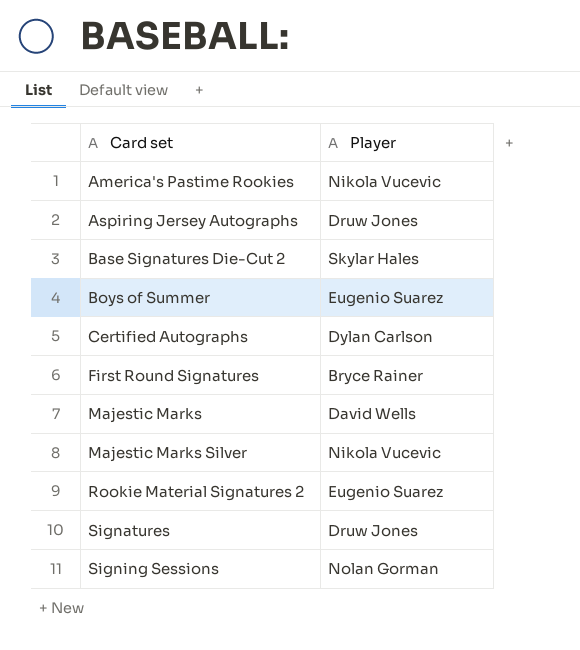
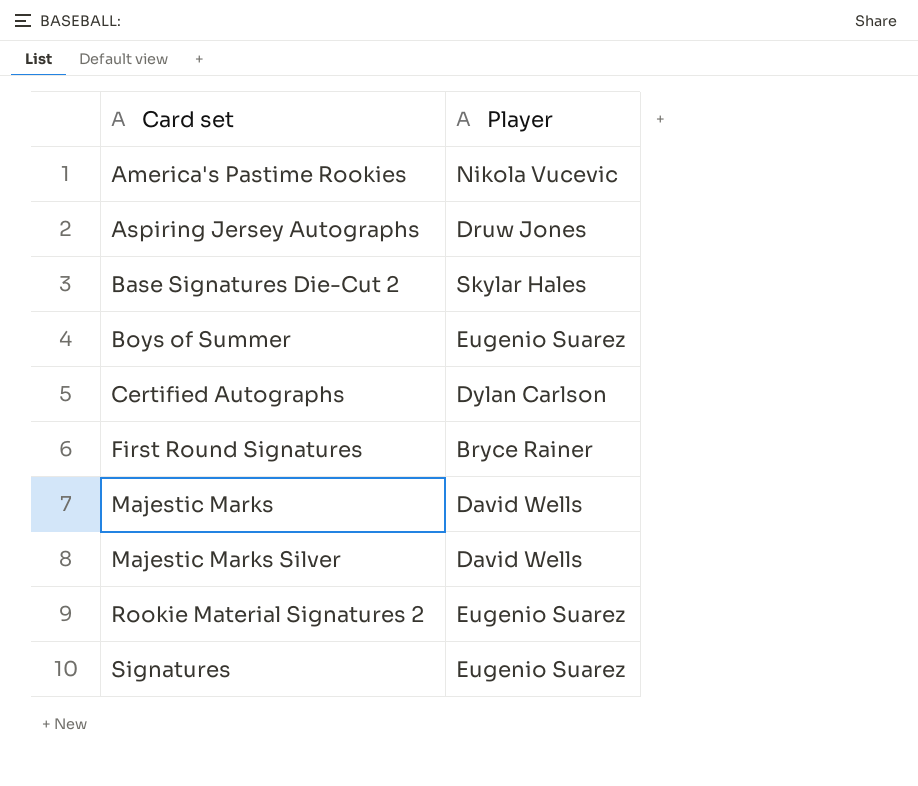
row Signing Sessions: Nolan Gorman -> none
Majestic Marks Silver | Player: Nikola Vucevic -> David Wells
Signatures | Player: Druw Jones -> Eugenio Suarez

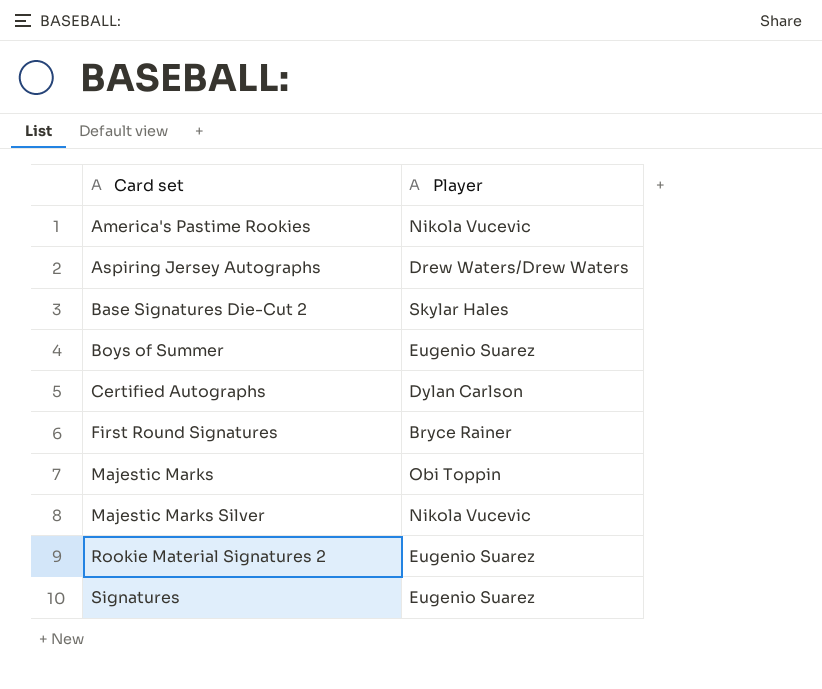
Aspiring Jersey Autographs | Player: Druw Jones -> Drew Waters/Drew Waters
Majestic Marks | Player: David Wells -> Obi Toppin
Majestic Marks Silver | Player: David Wells -> Nikola Vucevic

